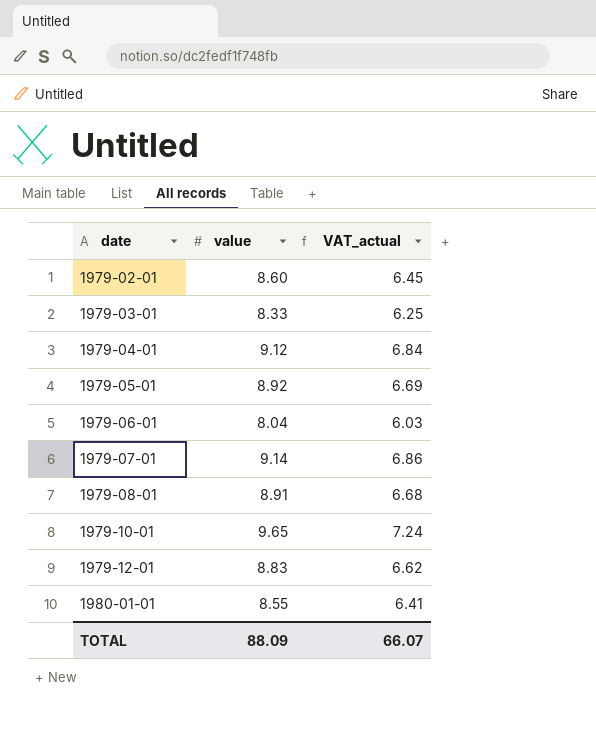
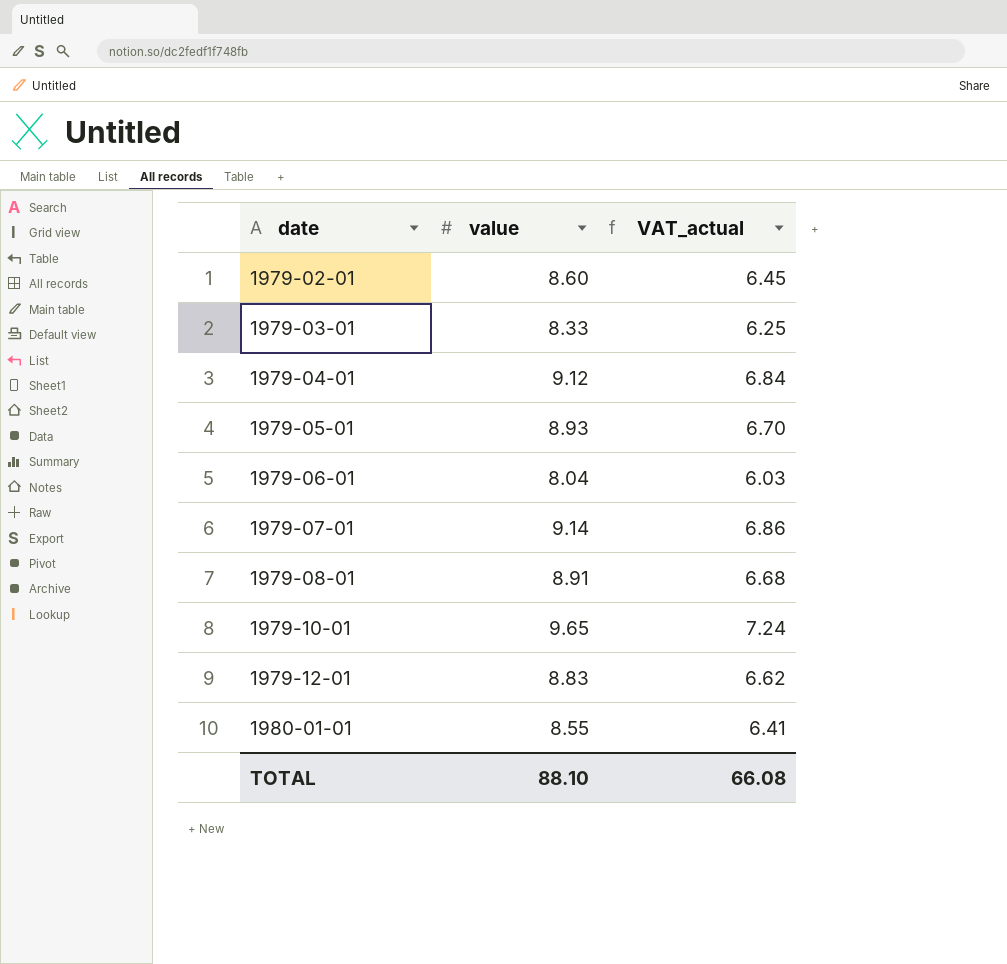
1979-05-01 | value: 8.92 -> 8.93
1979-05-01 | VAT_actual: 6.69 -> 6.70
TOTAL | value: 88.09 -> 88.10
TOTAL | VAT_actual: 66.07 -> 66.08

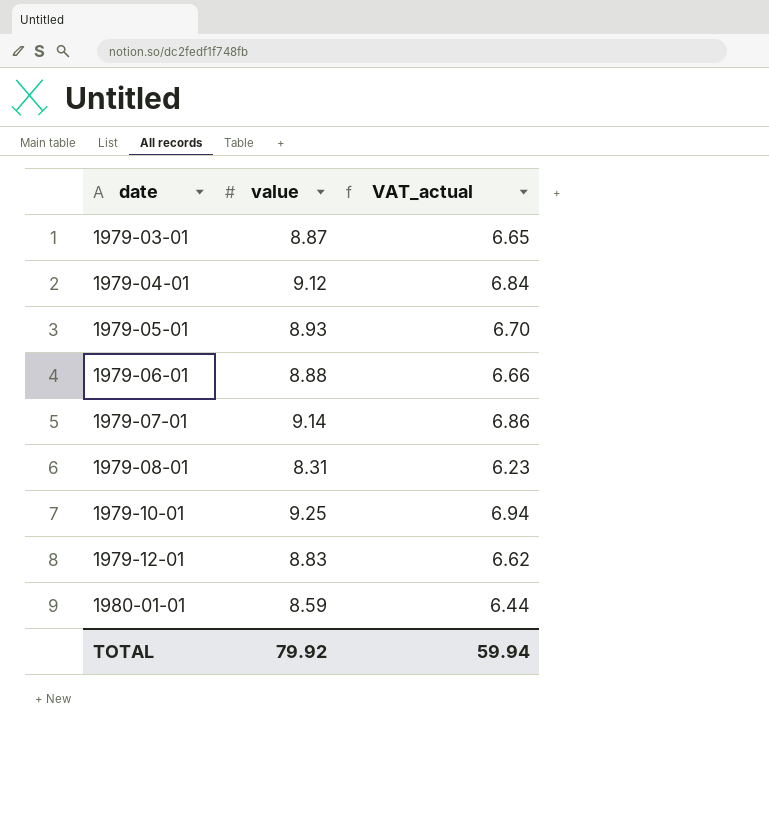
row 1979-02-01: 8.60 | 6.45 -> none
1979-03-01 | value: 8.33 -> 8.87
1979-03-01 | VAT_actual: 6.25 -> 6.65
1979-06-01 | value: 8.04 -> 8.88
1979-06-01 | VAT_actual: 6.03 -> 6.66
1979-08-01 | value: 8.91 -> 8.31
1979-08-01 | VAT_actual: 6.68 -> 6.23
1979-10-01 | value: 9.65 -> 9.25
1979-10-01 | VAT_actual: 7.24 -> 6.94
1980-01-01 | value: 8.55 -> 8.59
1980-01-01 | VAT_actual: 6.41 -> 6.44
TOTAL | value: 88.10 -> 79.92
TOTAL | VAT_actual: 66.08 -> 59.94

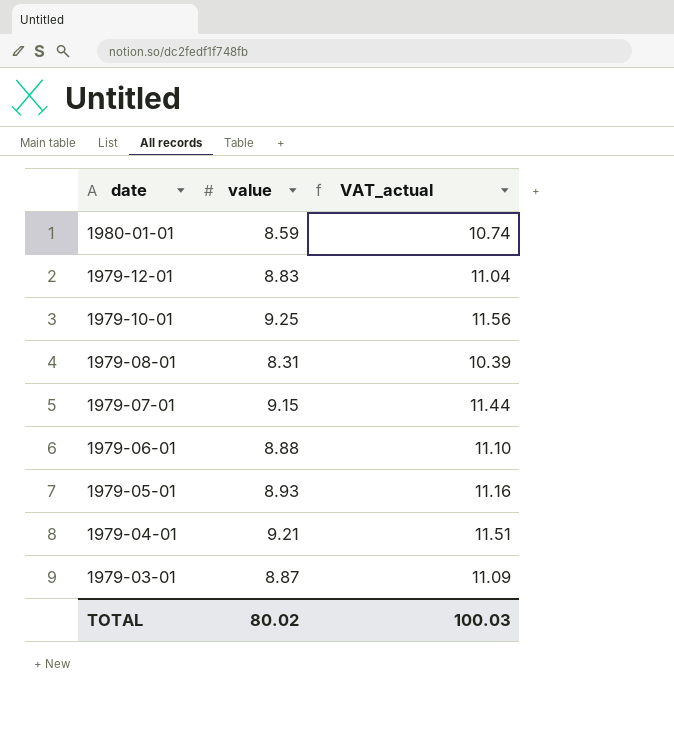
row order: date ascending -> date descending
column VAT_actual | formula: [value] * 0.75 -> [value] * 1.25
1979-07-01 | value: 9.14 -> 9.15
1979-04-01 | value: 9.12 -> 9.21
TOTAL | value: 79.92 -> 80.02
TOTAL | VAT_actual: 59.94 -> 100.03

